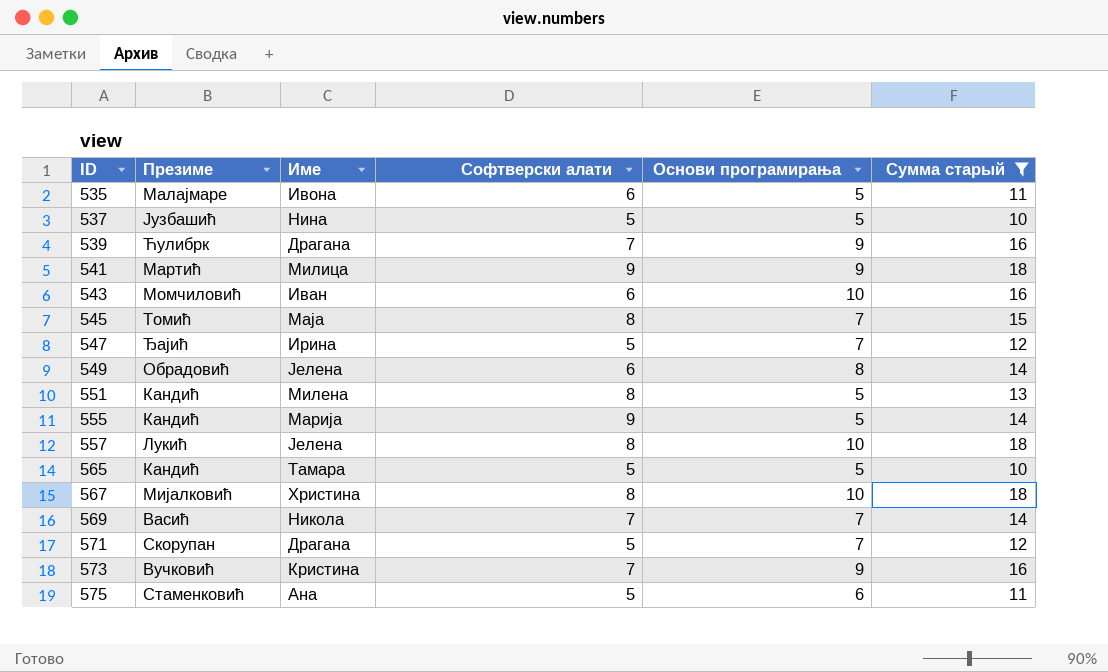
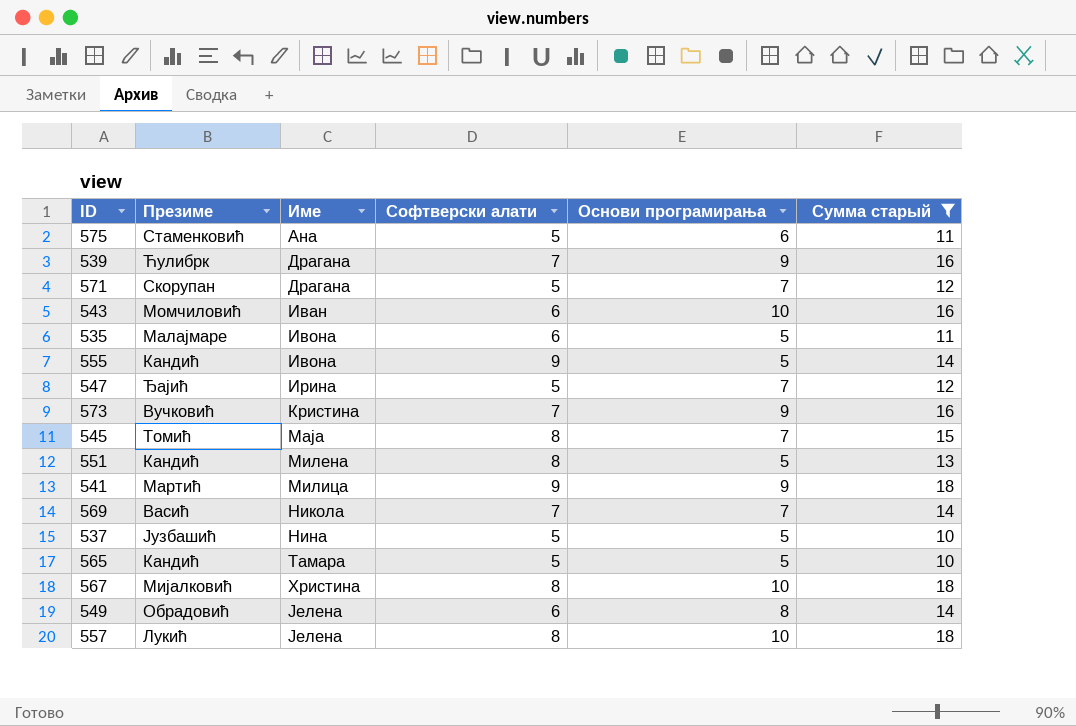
row order: ID ascending -> Име ascending
555 | Име: Марија -> Ивона

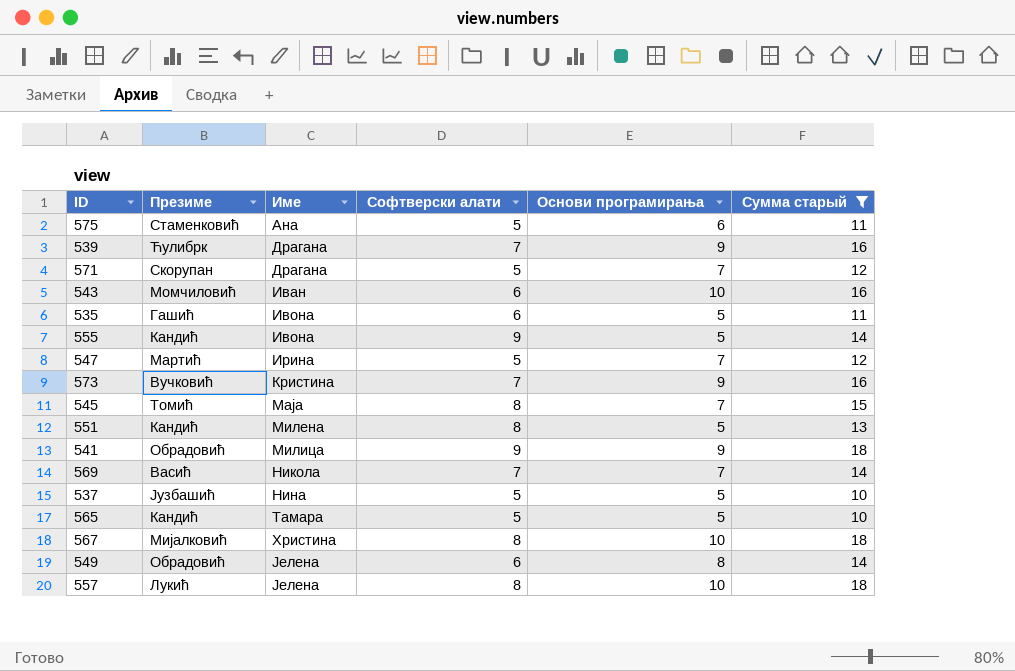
535 | Презиме: Малајмаре -> Гашић
547 | Презиме: Ђајић -> Мартић
541 | Презиме: Мартић -> Обрадовић

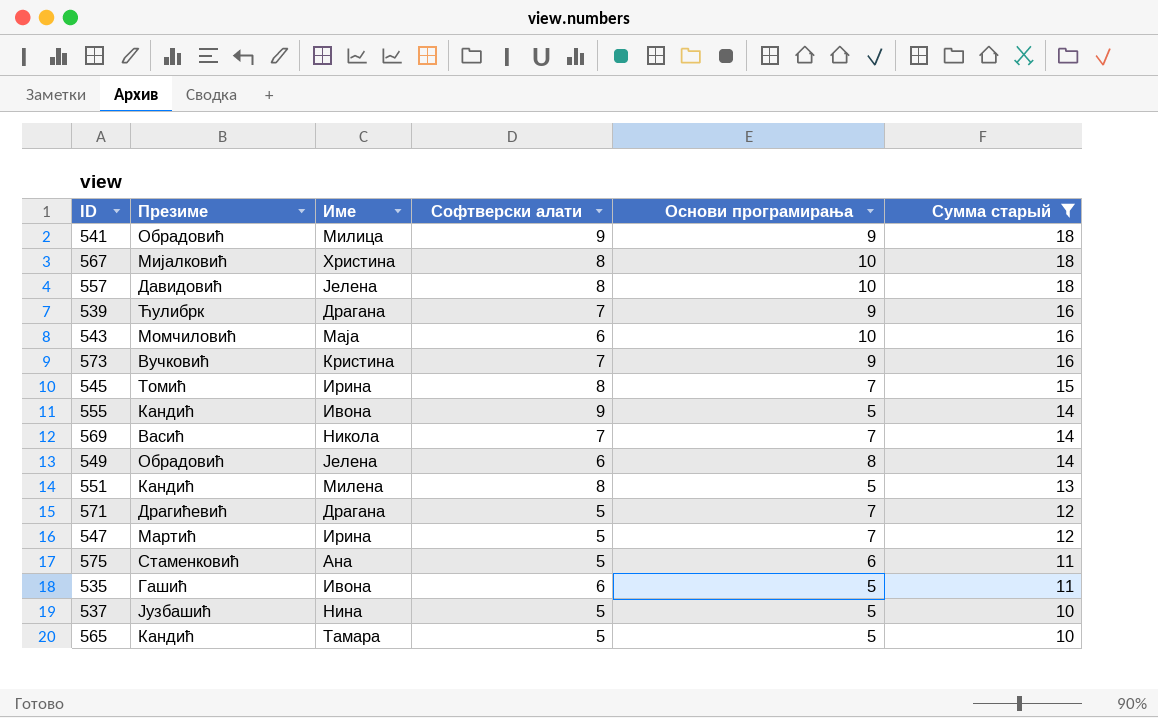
row order: Име ascending -> Сумма старый descending
557 | Презиме: Лукић -> Давидовић
543 | Име: Иван -> Маја
545 | Име: Маја -> Ирина
571 | Презиме: Скорупан -> Драгићевић

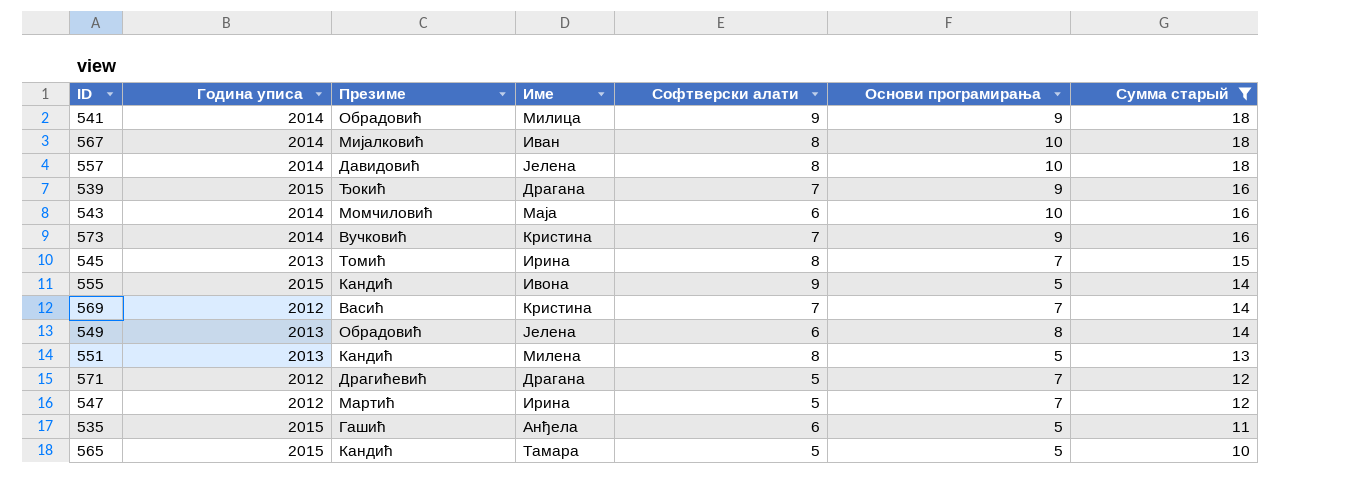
column Година уписа | position: none -> 2
row 575: Стаменковић | Ана | 5 | 6 | 11 -> none
row 537: Јузбашић | Нина | 5 | 5 | 10 -> none
567 | Име: Христина -> Иван
539 | Презиме: Ћулибрк -> Ђокић
569 | Име: Никола -> Кристина
535 | Име: Ивона -> Анђела

